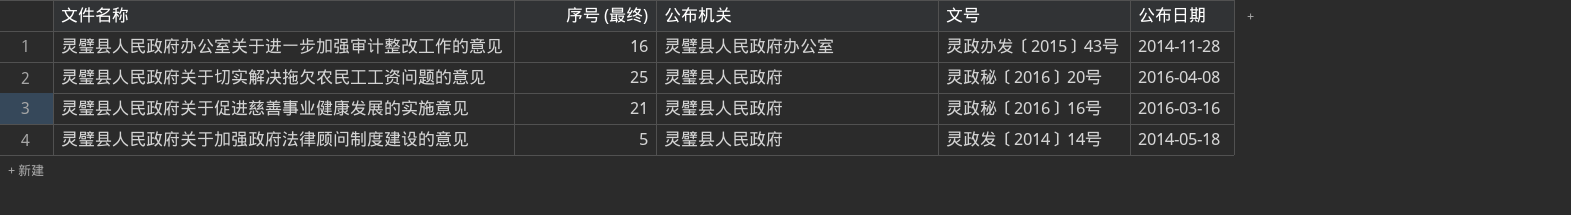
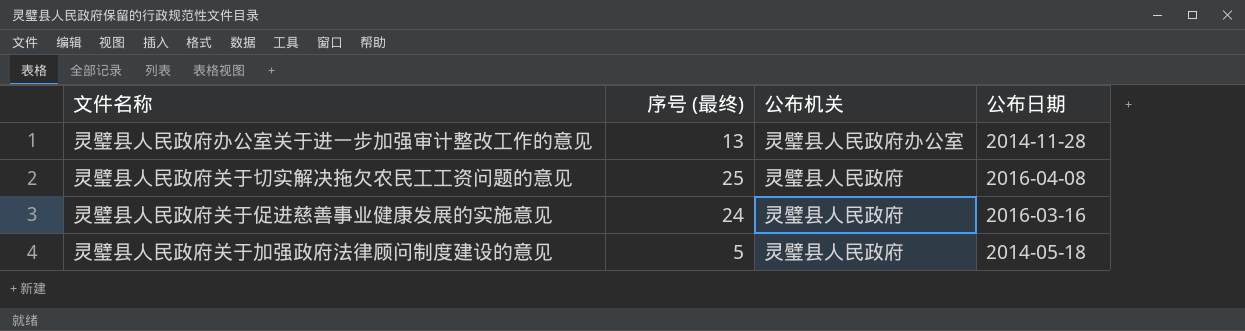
column 文号 | position: 4 -> none
灵璧县人民政府办公室关于进一步加强审计整改工作的意见 | 序号 (最终): 16 -> 13
灵璧县人民政府关于促进慈善事业健康发展的实施意见 | 序号 (最终): 21 -> 24

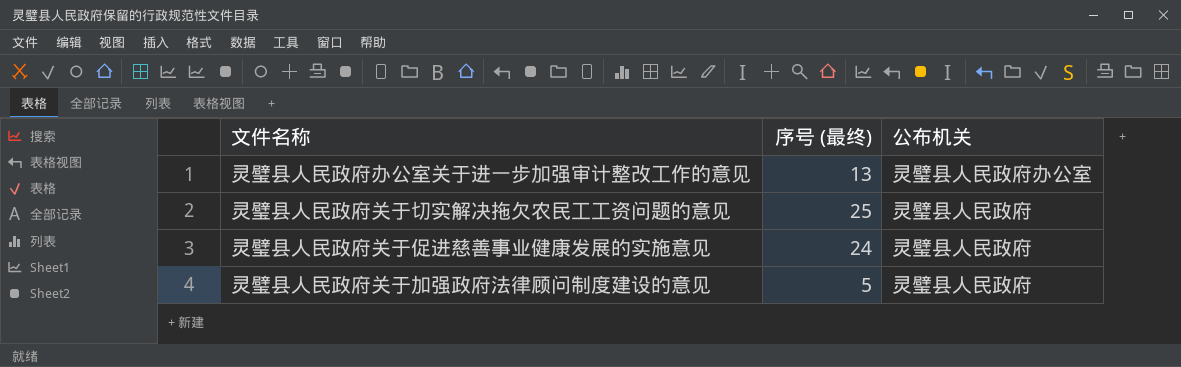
column 公布日期 | position: 4 -> none

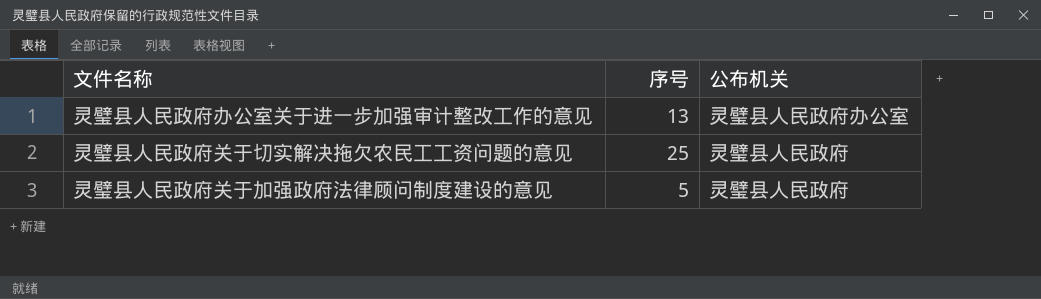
column name: 序号 (最终) -> 序号
row 灵璧县人民政府关于促进慈善事业健康发展的实施意见: 24 | 灵璧县人民政府 -> none

